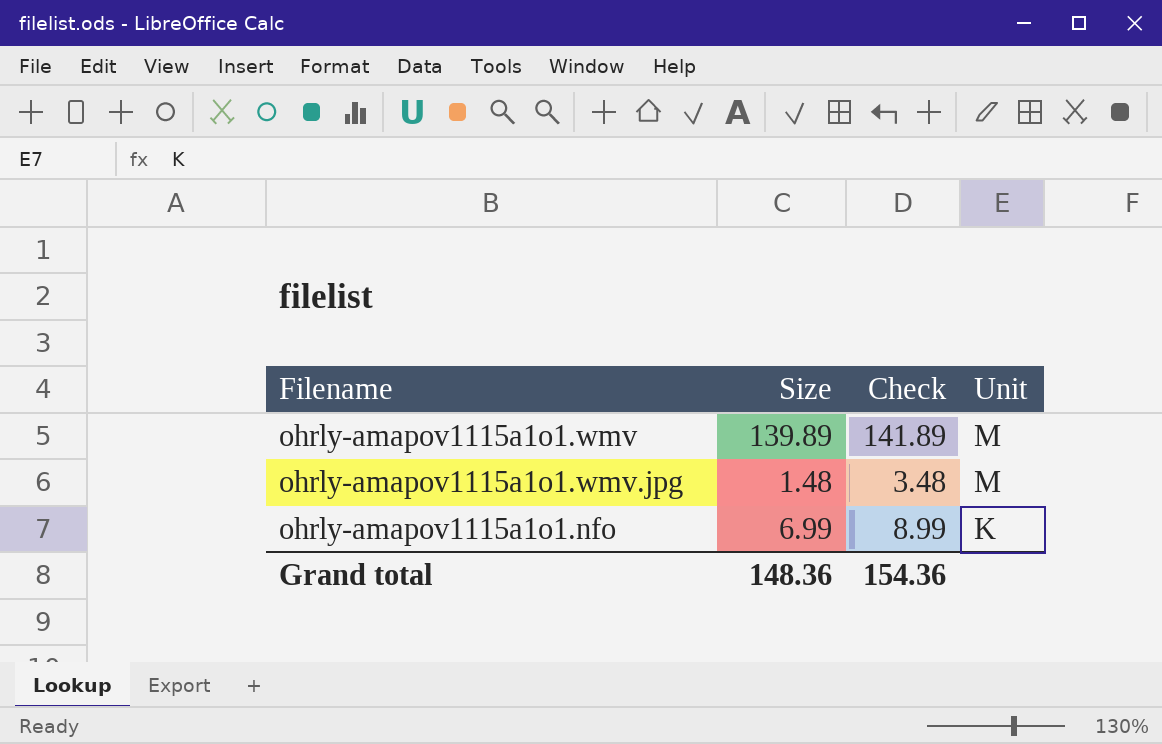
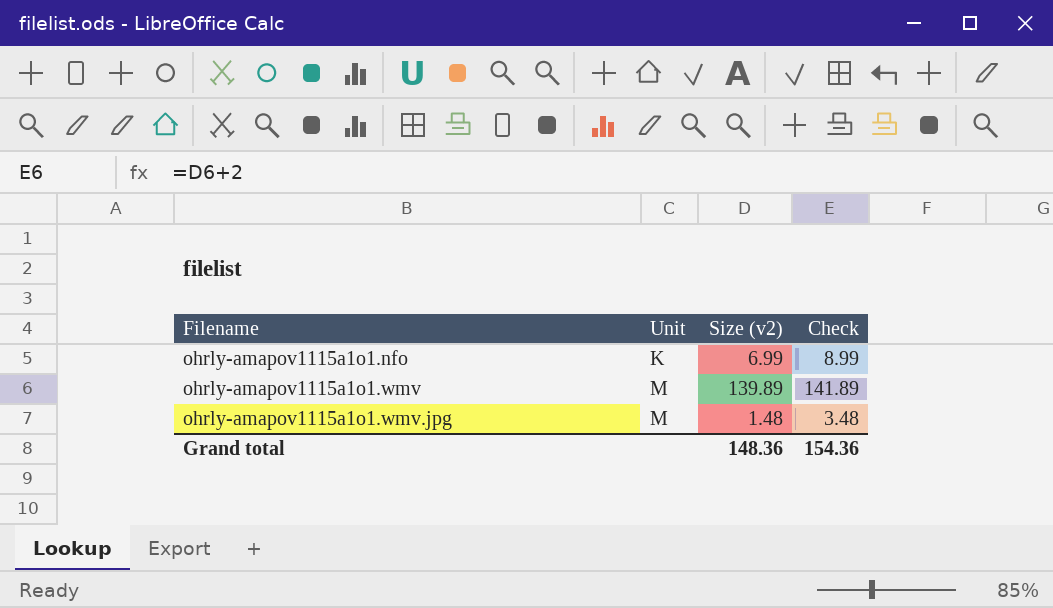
row order: Unit descending -> Filename ascending
column Unit | position: 4 -> 2
column name: Size -> Size (v2)

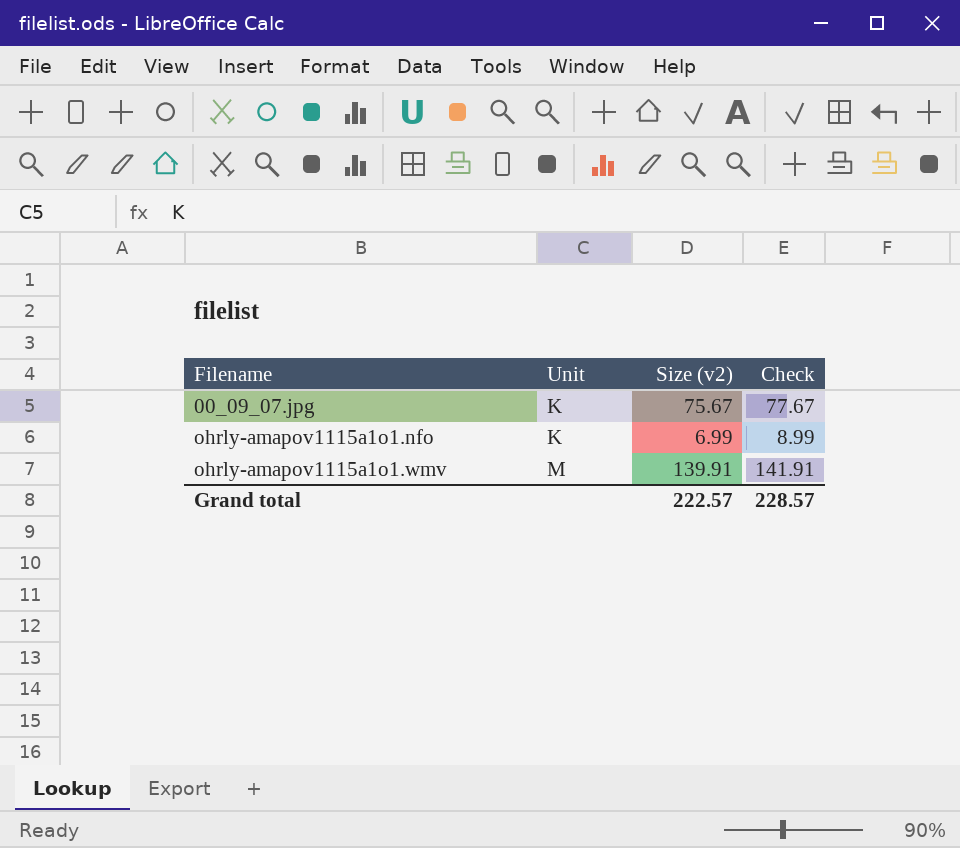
row ohrly-amapov1115a1o1.wmv.jpg: M | 1.48 | 3.48 -> none
row 00_09_07.jpg: none -> K | 75.67 | 77.67
ohrly-amapov1115a1o1.wmv | Size (v2): 139.89 -> 139.91
ohrly-amapov1115a1o1.wmv | Check: 141.89 -> 141.91
Grand total | Size (v2): 148.36 -> 222.57
Grand total | Check: 154.36 -> 228.57

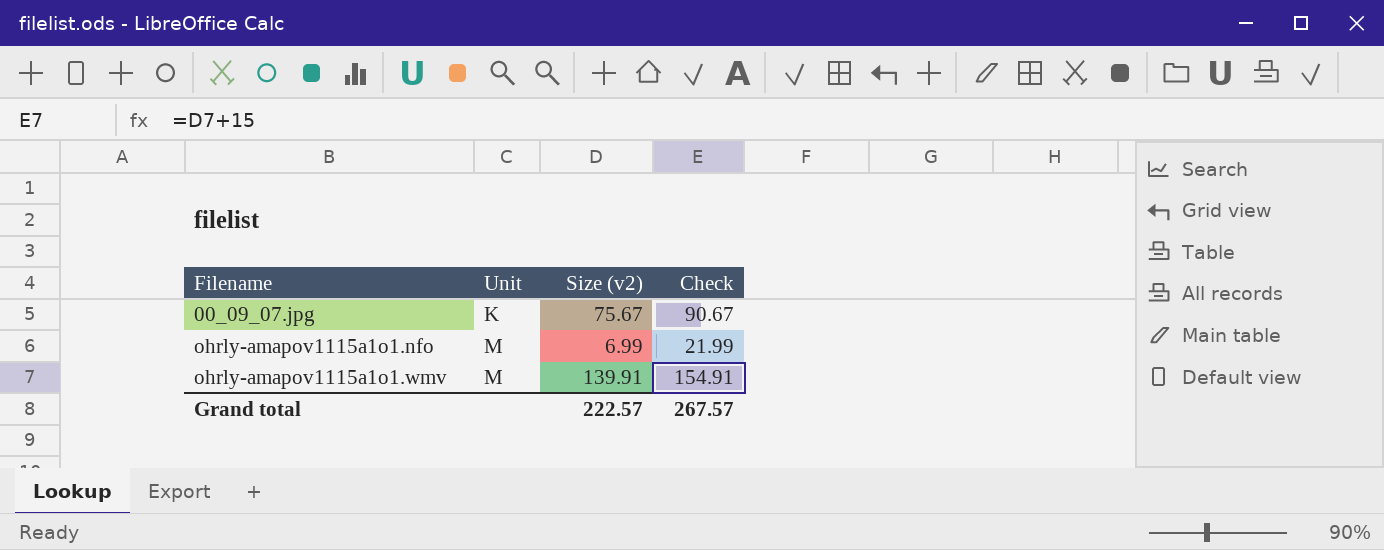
column Check | formula: [Size (v2)] + 2 -> [Size (v2)] + 15
ohrly-amapov1115a1o1.nfo | Unit: K -> M
Grand total | Check: 228.57 -> 267.57

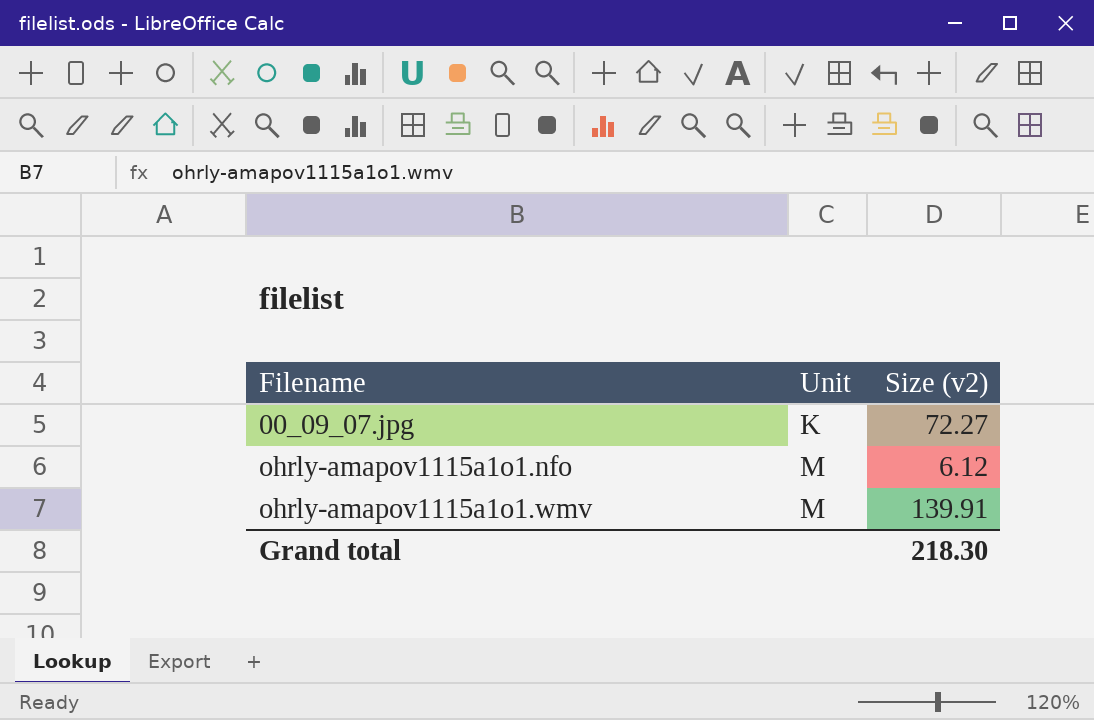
column Check | formula: [Size (v2)] + 15 -> none
00_09_07.jpg | Size (v2): 75.67 -> 72.27
ohrly-amapov1115a1o1.nfo | Size (v2): 6.99 -> 6.12
Grand total | Size (v2): 222.57 -> 218.30

